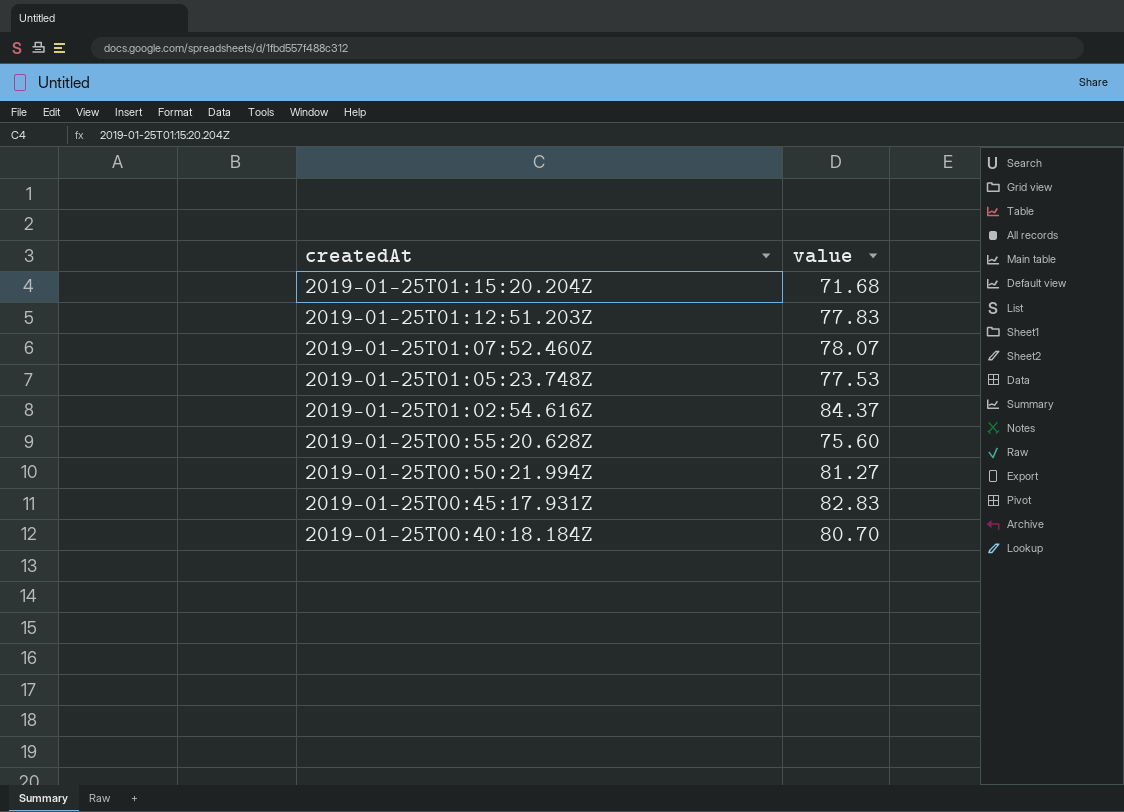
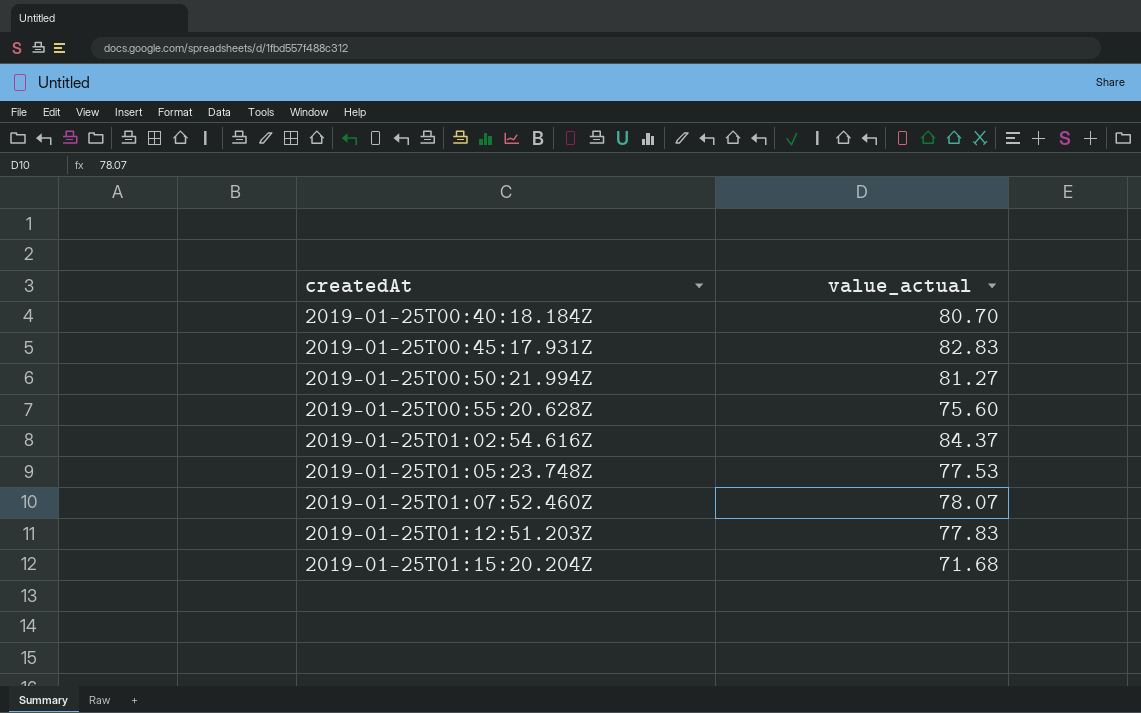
row order: createdAt descending -> createdAt ascending
column name: value -> value_actual

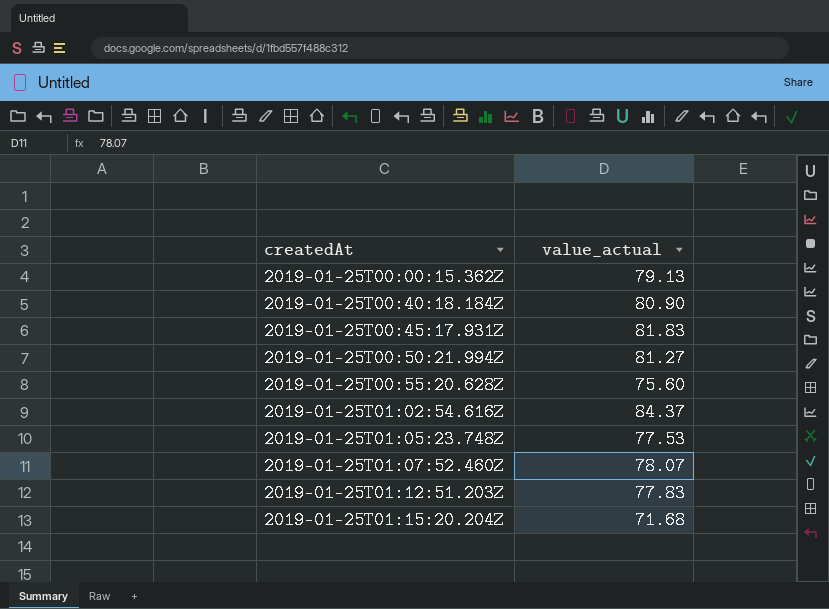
row 2019-01-25T00:00:15.362Z: none -> 79.13
2019-01-25T00:40:18.184Z | value_actual: 80.70 -> 80.90
2019-01-25T00:45:17.931Z | value_actual: 82.83 -> 81.83

